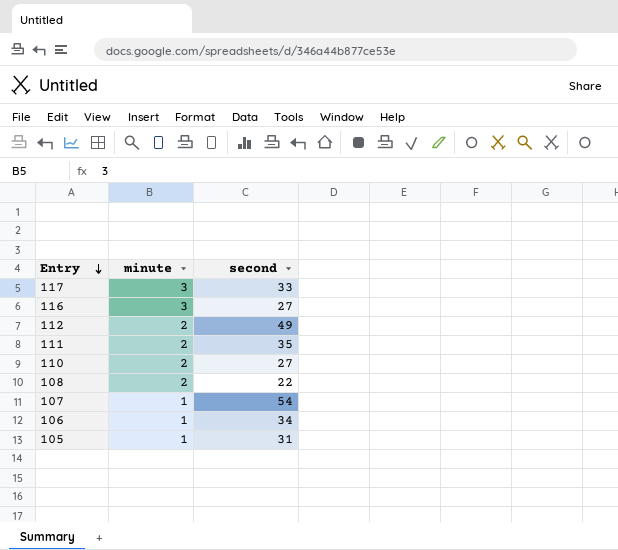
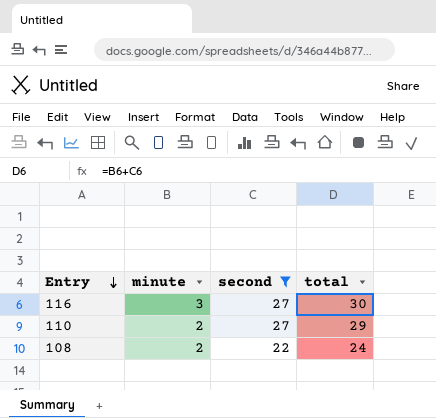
filter: none -> second <= 27
column total | formula: none -> [minute] + [second]

